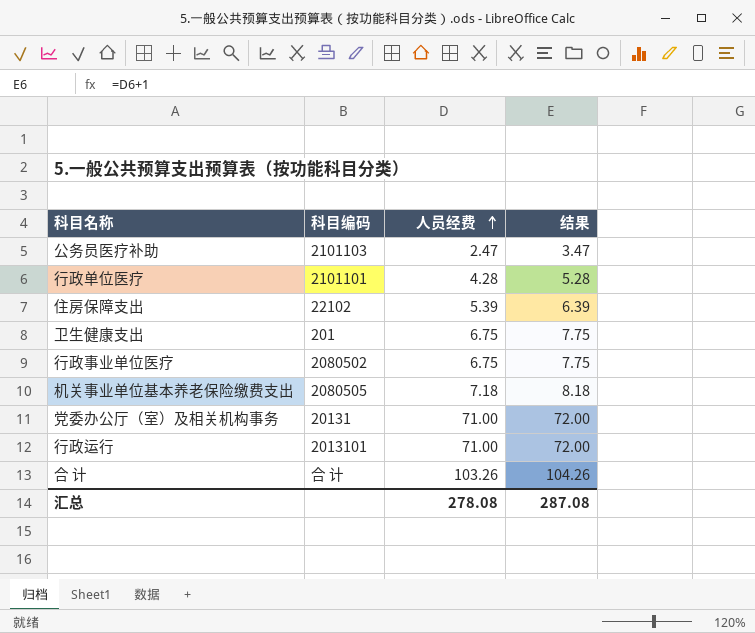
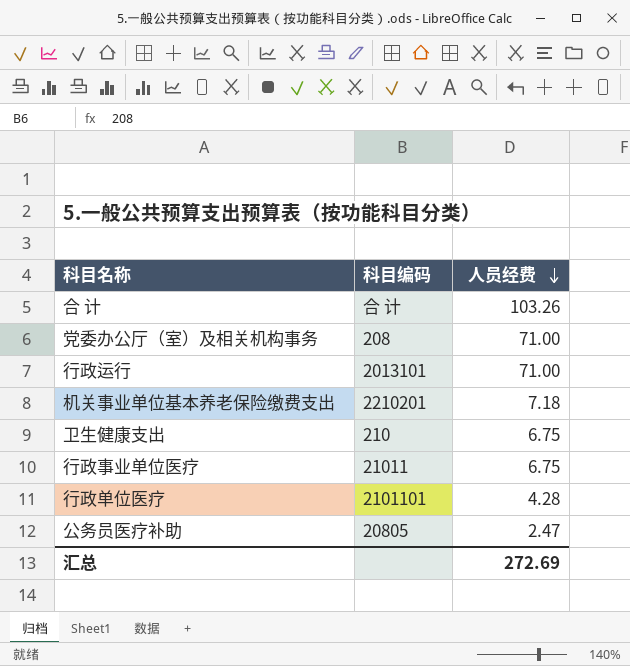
row order: 人员经费 ascending -> 人员经费 descending
column 结果 | formula: [人员经费] + 1 -> none
row 住房保障支出: 22102 | 5.39 | 6.39 -> none
党委办公厅（室）及相关机构事务 | 科目编码: 20131 -> 208
机关事业单位基本养老保险缴费支出 | 科目编码: 2080505 -> 2210201
卫生健康支出 | 科目编码: 201 -> 210
行政事业单位医疗 | 科目编码: 2080502 -> 21011
公务员医疗补助 | 科目编码: 2101103 -> 20805
汇总 | 人员经费: 278.08 -> 272.69

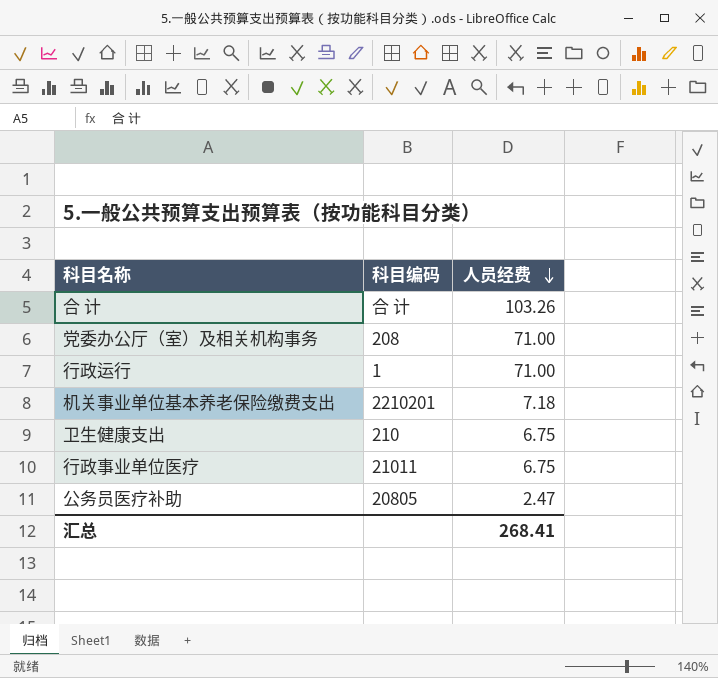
row 行政单位医疗: 2101101 | 4.28 -> none
行政运行 | 科目编码: 2013101 -> 1
汇总 | 人员经费: 272.69 -> 268.41

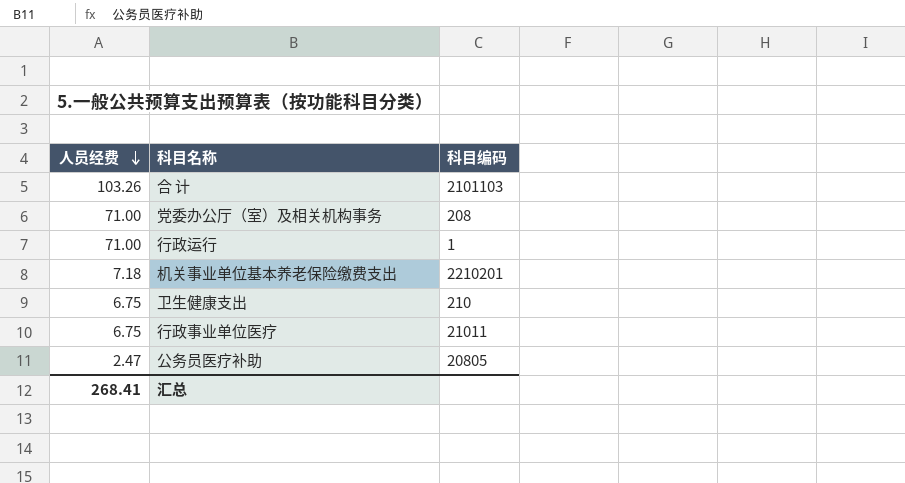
column 人员经费 | position: 3 -> 1
合 计 | 科目编码: 合 计 -> 2101103

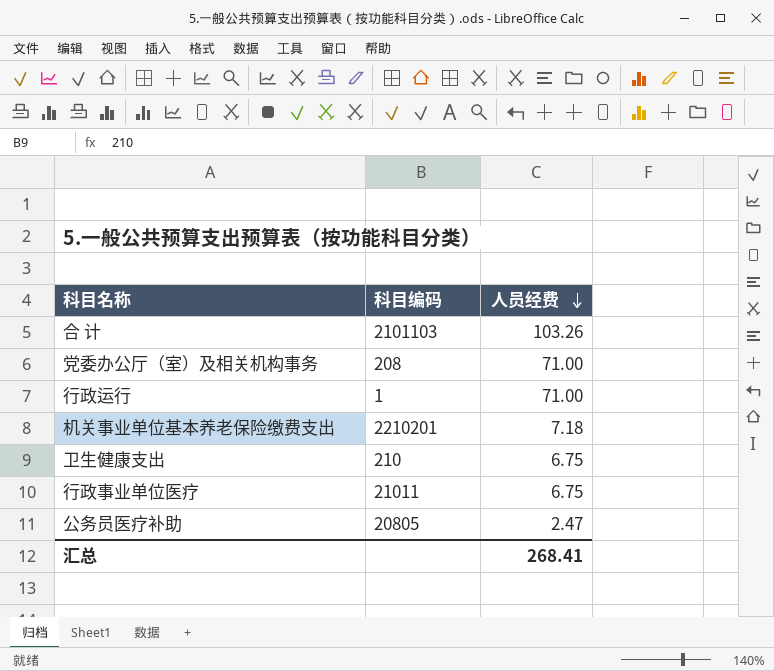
column 人员经费 | position: 1 -> 3

